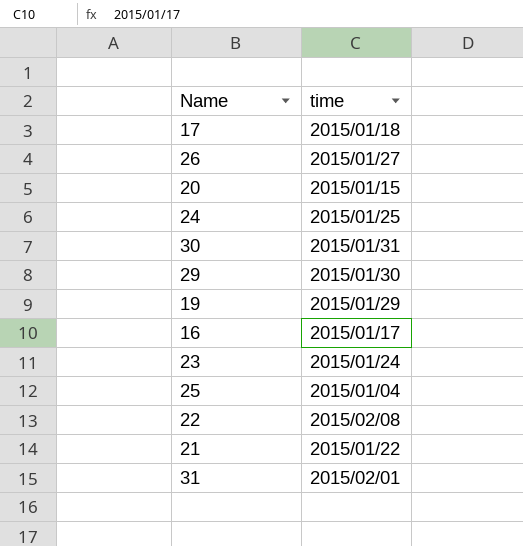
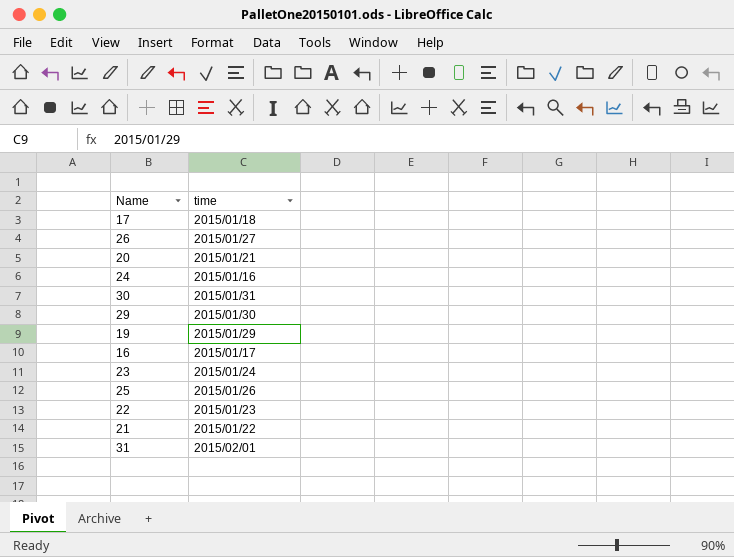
20 | time: 2015/01/15 -> 2015/01/21
24 | time: 2015/01/25 -> 2015/01/16
25 | time: 2015/01/04 -> 2015/01/26
22 | time: 2015/02/08 -> 2015/01/23

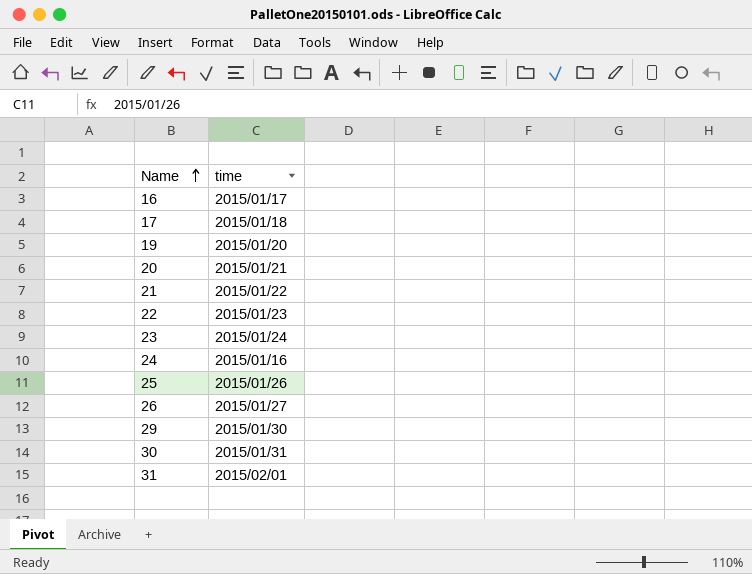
row order: none -> Name ascending
19 | time: 2015/01/29 -> 2015/01/20

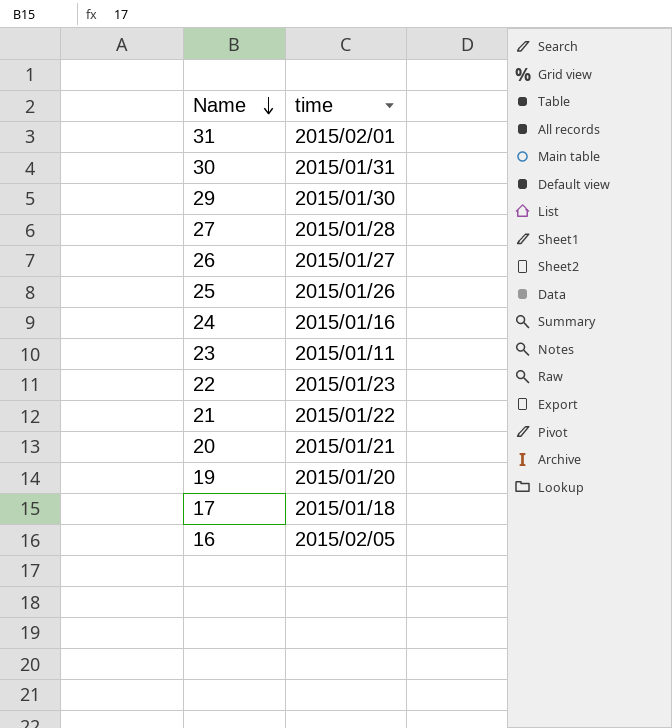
row order: Name ascending -> Name descending
row 27: none -> 2015/01/28
23 | time: 2015/01/24 -> 2015/01/11
16 | time: 2015/01/17 -> 2015/02/05

